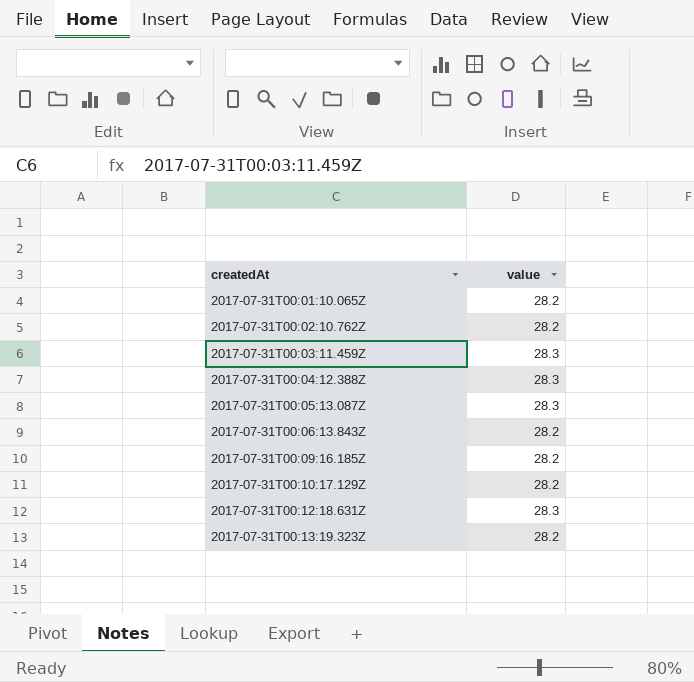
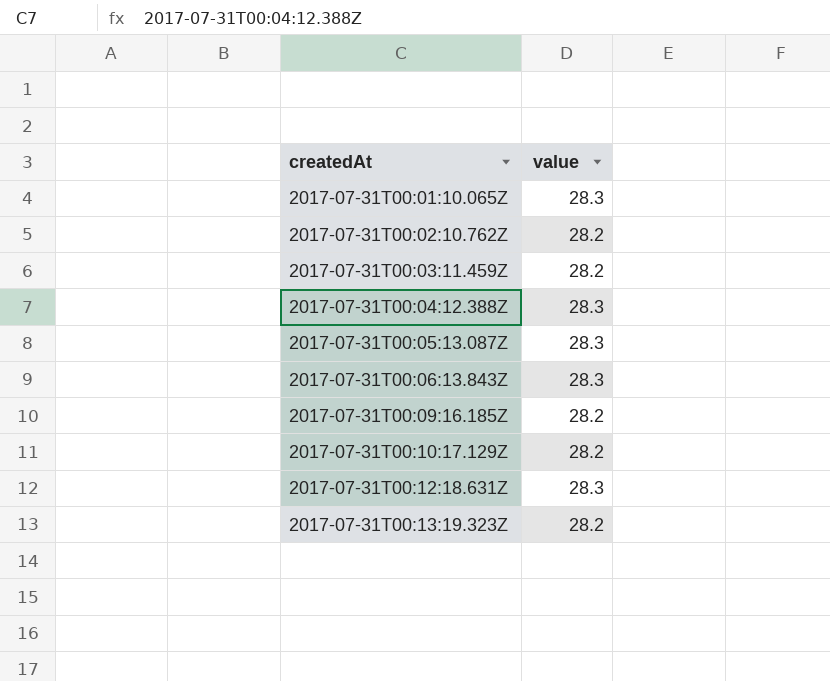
2017-07-31T00:01:10.065Z | value: 28.2 -> 28.3
2017-07-31T00:03:11.459Z | value: 28.3 -> 28.2
2017-07-31T00:06:13.843Z | value: 28.2 -> 28.3

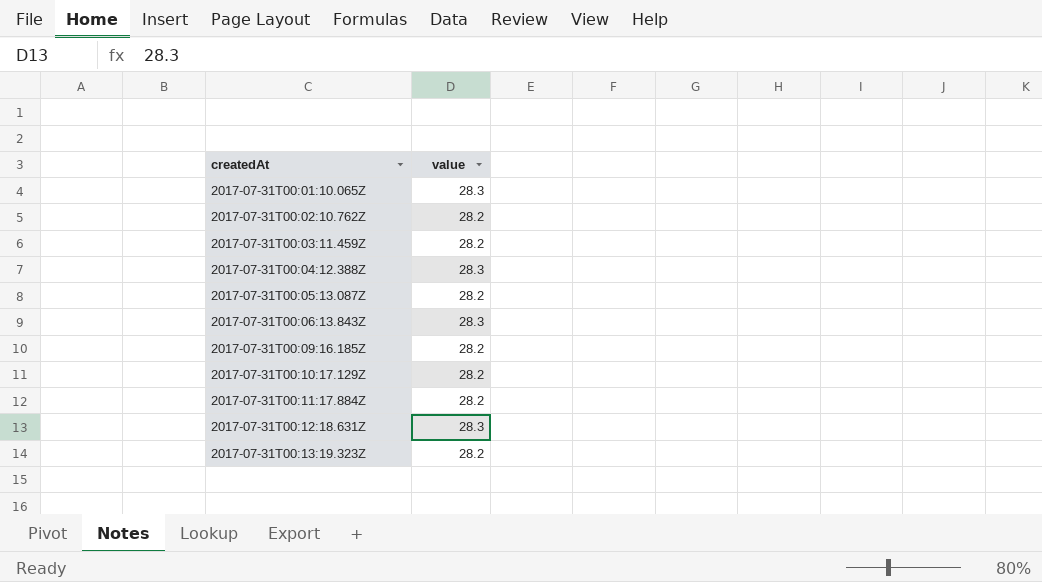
2017-07-31T00:05:13.087Z | value: 28.3 -> 28.2
row 2017-07-31T00:11:17.884Z: none -> 28.2

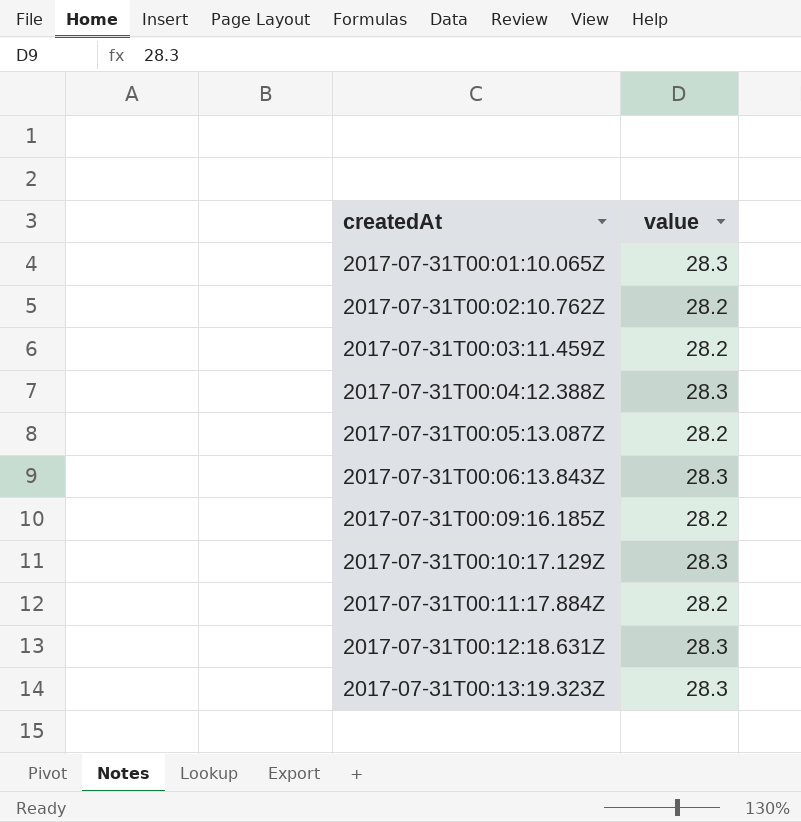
2017-07-31T00:10:17.129Z | value: 28.2 -> 28.3
2017-07-31T00:13:19.323Z | value: 28.2 -> 28.3

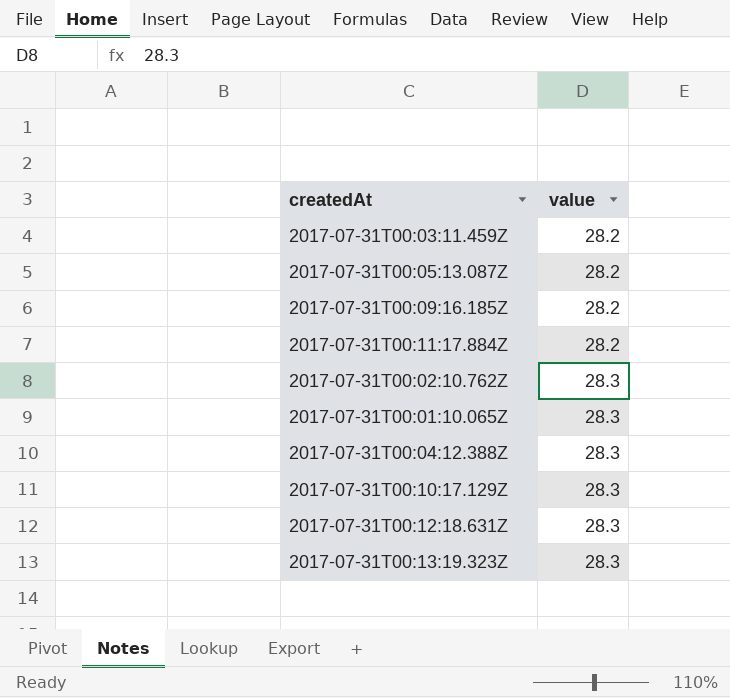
row order: createdAt ascending -> value ascending
row 2017-07-31T00:06:13.843Z: 28.3 -> none
2017-07-31T00:02:10.762Z | value: 28.2 -> 28.3

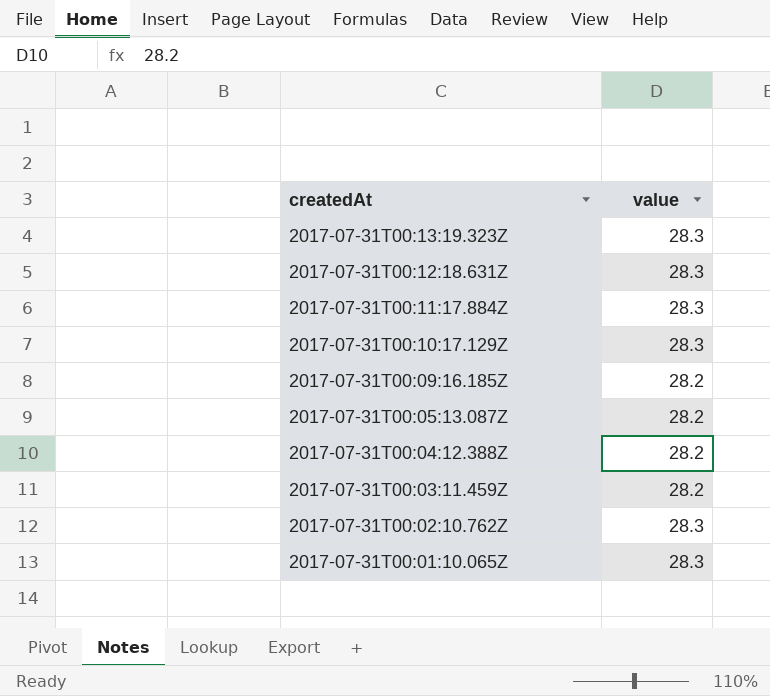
row order: value ascending -> createdAt descending
2017-07-31T00:11:17.884Z | value: 28.2 -> 28.3
2017-07-31T00:04:12.388Z | value: 28.3 -> 28.2

